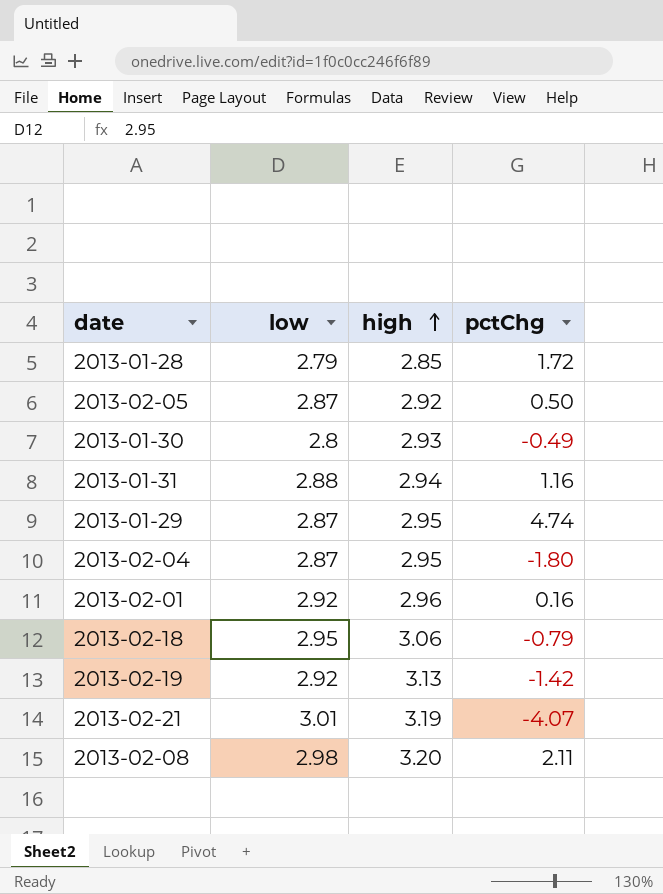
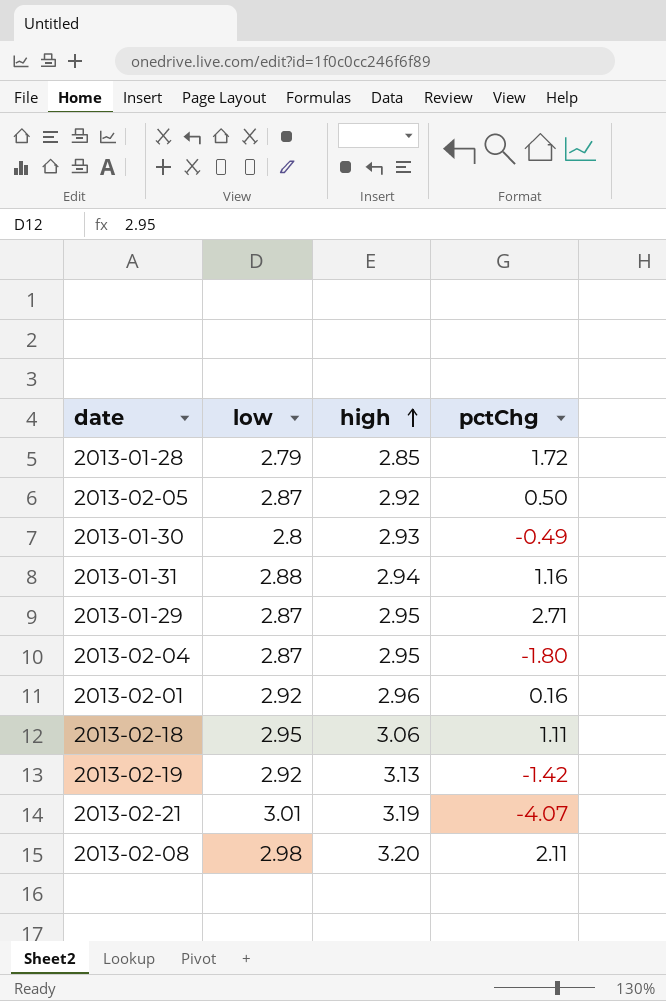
2013-01-29 | pctChg: 4.74 -> 2.71
2013-02-18 | pctChg: -0.79 -> 1.11

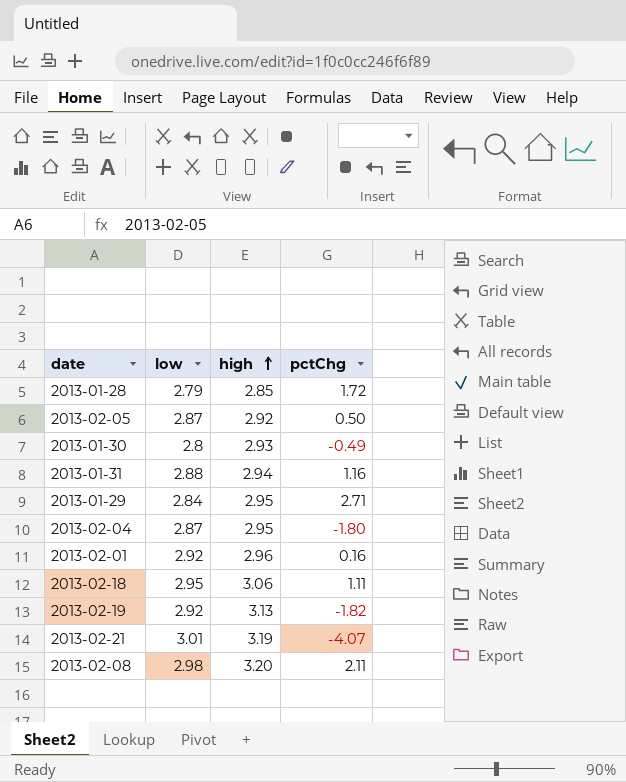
2013-01-29 | low: 2.87 -> 2.84
2013-02-19 | pctChg: -1.42 -> -1.82

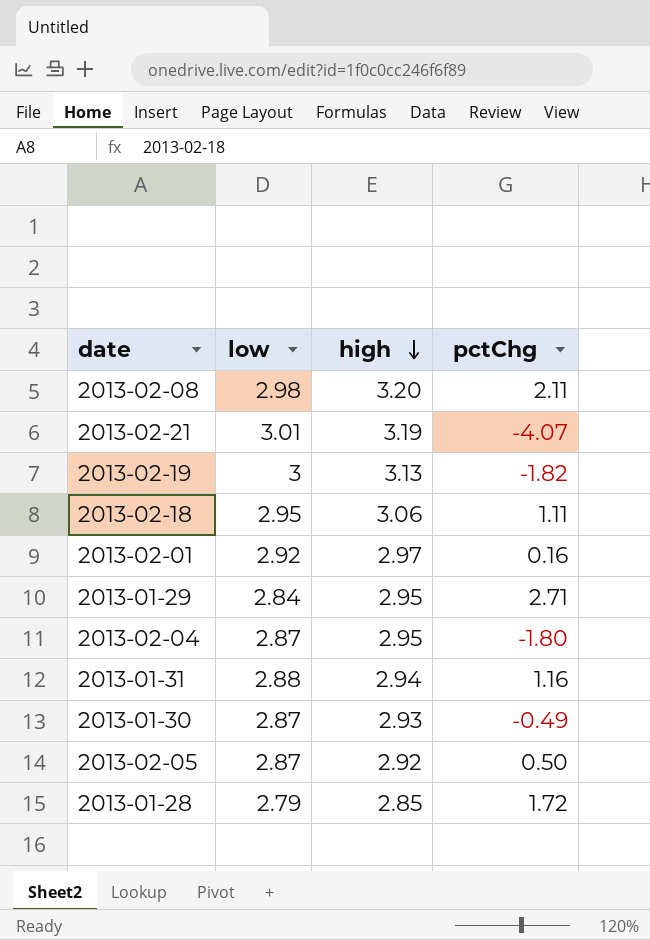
row order: high ascending -> high descending
2013-02-19 | low: 2.92 -> 3
2013-02-01 | high: 2.96 -> 2.97
2013-01-30 | low: 2.8 -> 2.87

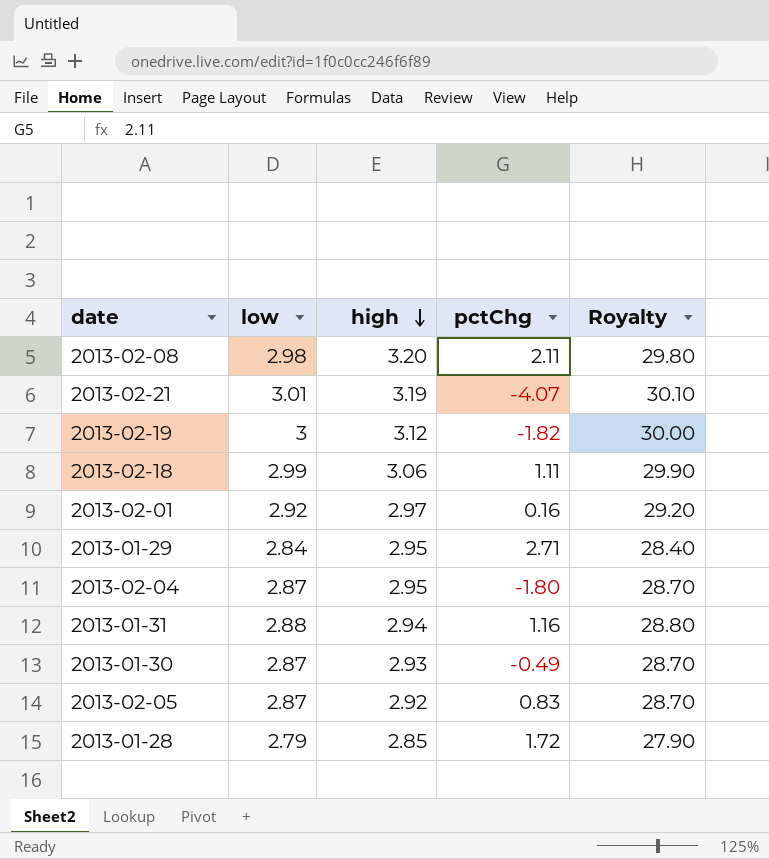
column Royalty | formula: none -> [low] * 10
2013-02-19 | high: 3.13 -> 3.12
2013-02-18 | low: 2.95 -> 2.99
2013-02-05 | pctChg: 0.50 -> 0.83

